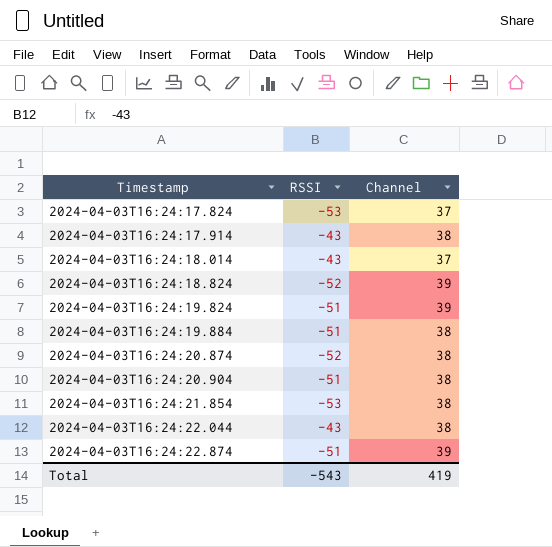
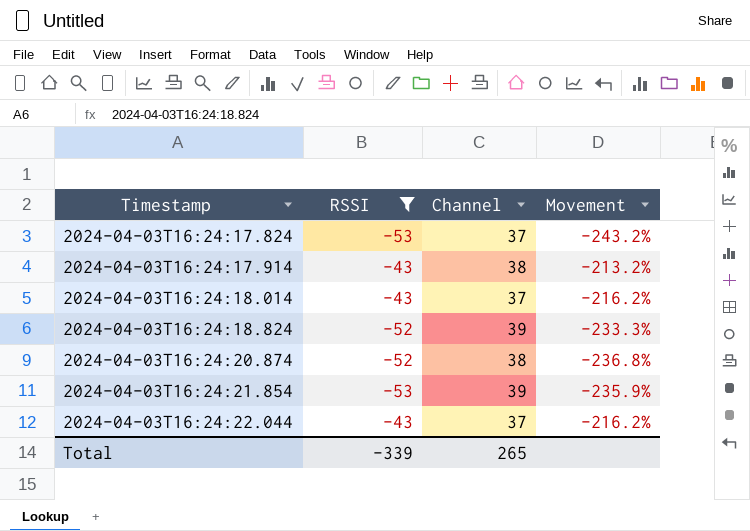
filter: none -> RSSI != -51
column Movement | formula: none -> ([RSSI] - [Channel]) / [Channel]
2024-04-03T16:24:21.854 | Channel: 38 -> 39
2024-04-03T16:24:22.044 | Channel: 38 -> 37
Total | RSSI: -543 -> -339
Total | Channel: 419 -> 265

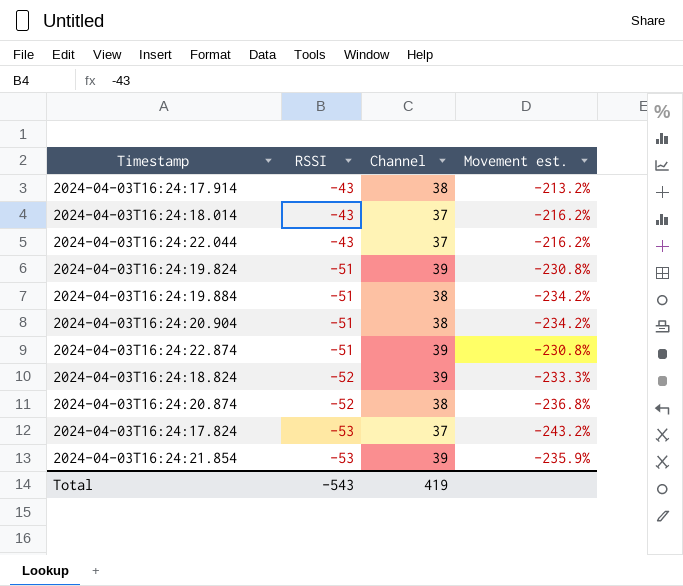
filter: RSSI != -51 -> none
row order: Timestamp ascending -> RSSI descending
column name: Movement -> Movement est.
Total | RSSI: -339 -> -543
Total | Channel: 265 -> 419

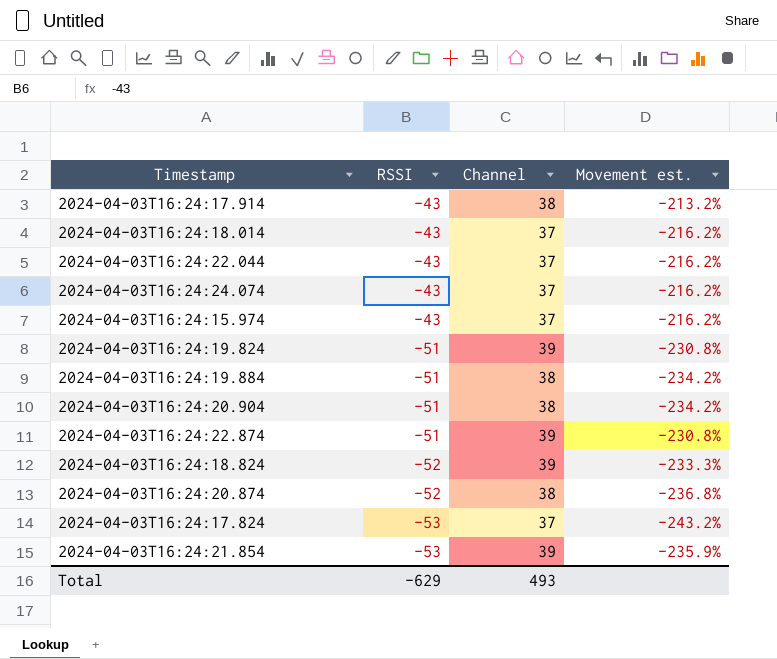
row 2024-04-03T16:24:24.074: none -> -43 | 37 | -216.2%
row 2024-04-03T16:24:15.974: none -> -43 | 37 | -216.2%
Total | RSSI: -543 -> -629
Total | Channel: 419 -> 493

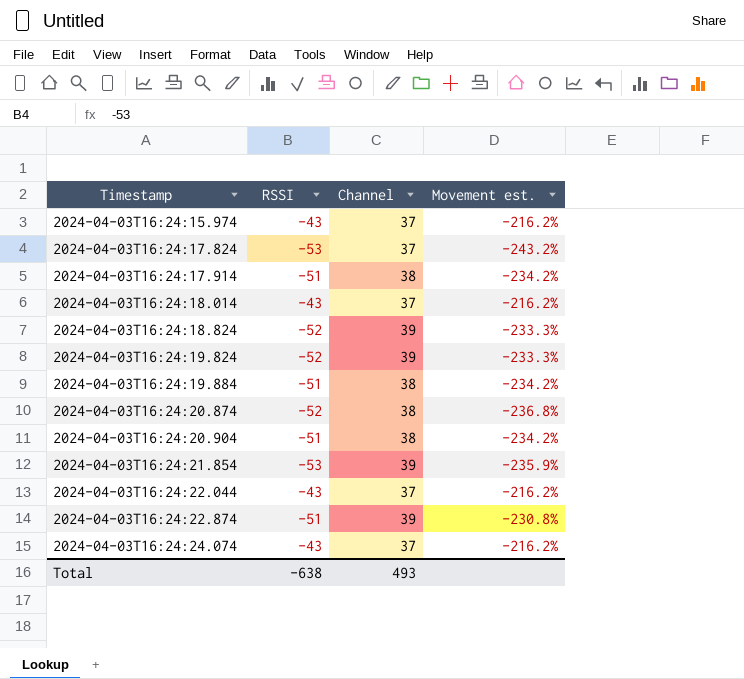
row order: RSSI descending -> Timestamp ascending
2024-04-03T16:24:17.914 | RSSI: -43 -> -51
2024-04-03T16:24:17.914 | Movement est.: -213.2% -> -234.2%
2024-04-03T16:24:19.824 | RSSI: -51 -> -52
2024-04-03T16:24:19.824 | Movement est.: -230.8% -> -233.3%
Total | RSSI: -629 -> -638

